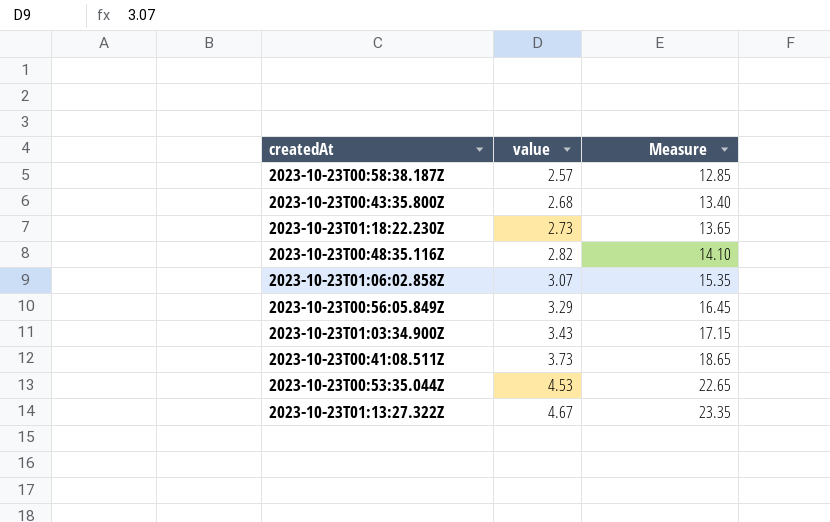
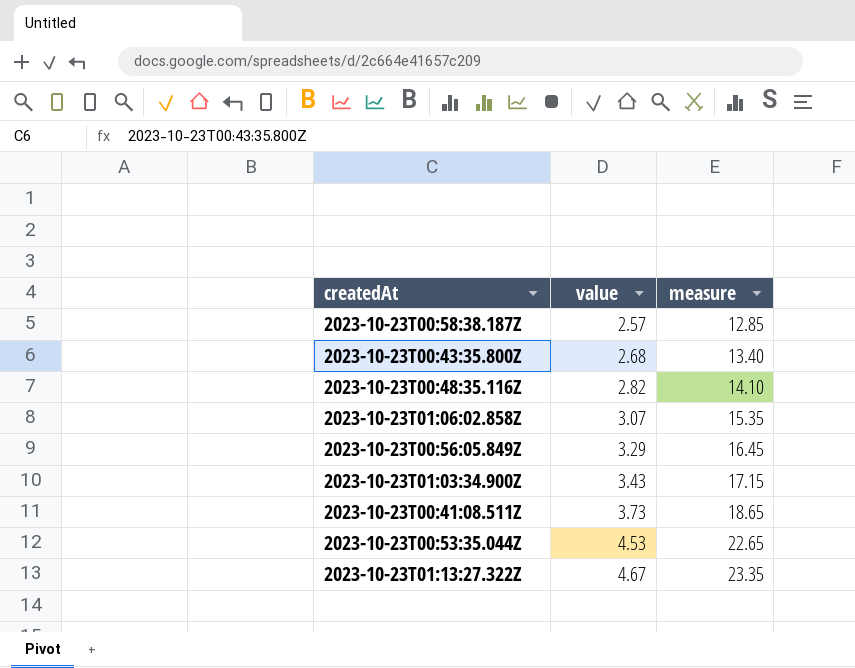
column name: Measure -> measure
row 2023-10-23T01:18:22.230Z: 2.73 | 13.65 -> none

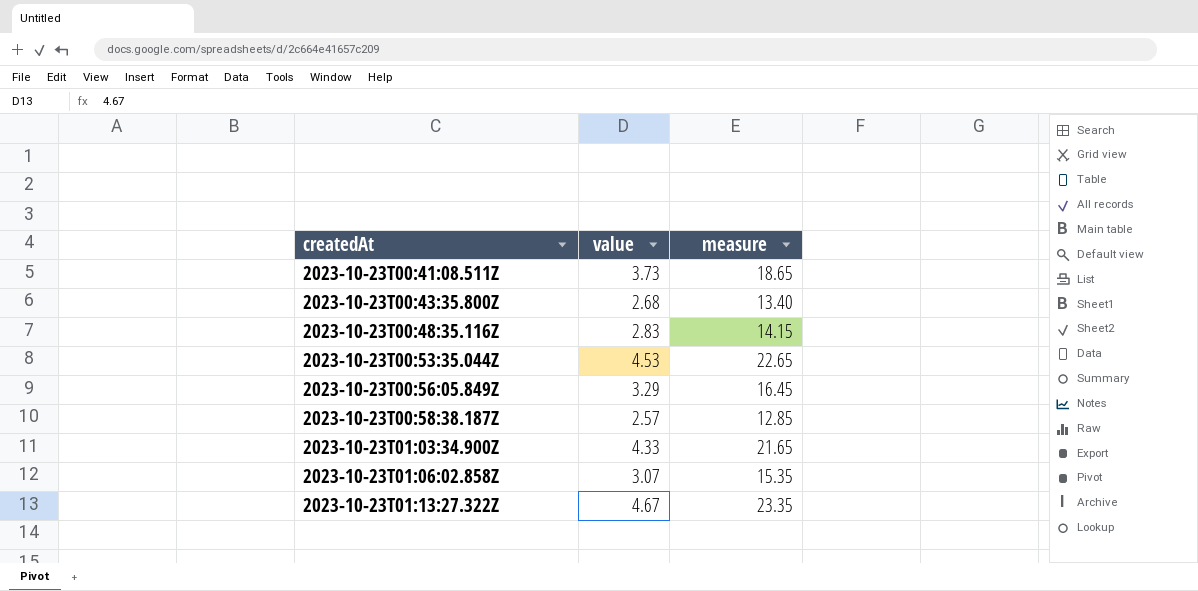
row order: value ascending -> createdAt ascending
2023-10-23T00:48:35.116Z | value: 2.82 -> 2.83
2023-10-23T00:48:35.116Z | measure: 14.10 -> 14.15
2023-10-23T01:03:34.900Z | value: 3.43 -> 4.33
2023-10-23T01:03:34.900Z | measure: 17.15 -> 21.65

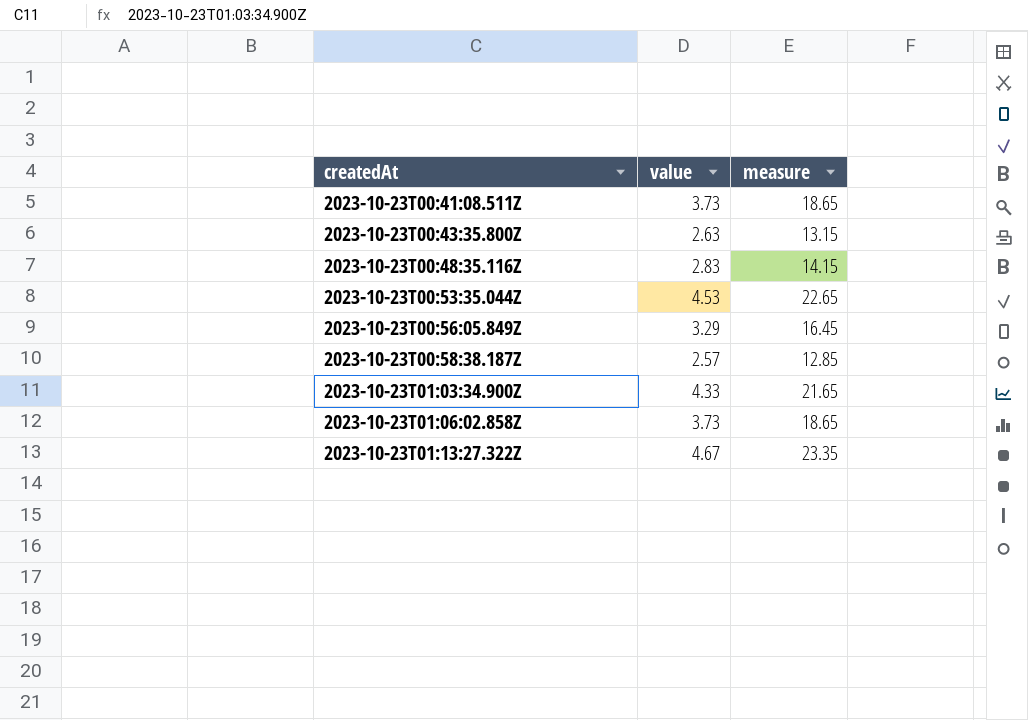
2023-10-23T00:43:35.800Z | value: 2.68 -> 2.63
2023-10-23T00:43:35.800Z | measure: 13.40 -> 13.15
2023-10-23T01:06:02.858Z | value: 3.07 -> 3.73
2023-10-23T01:06:02.858Z | measure: 15.35 -> 18.65

